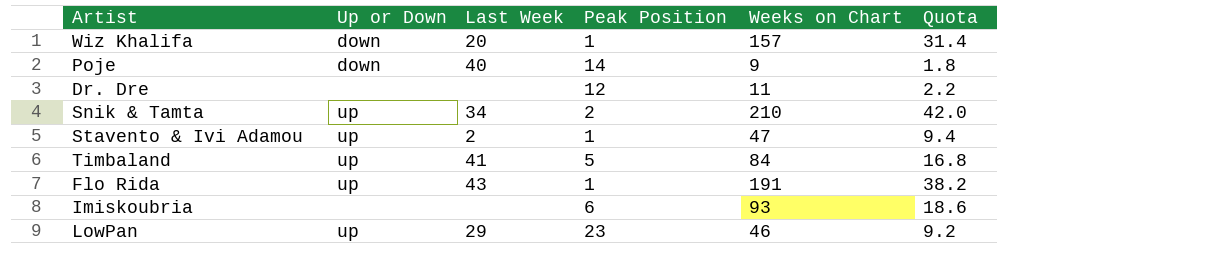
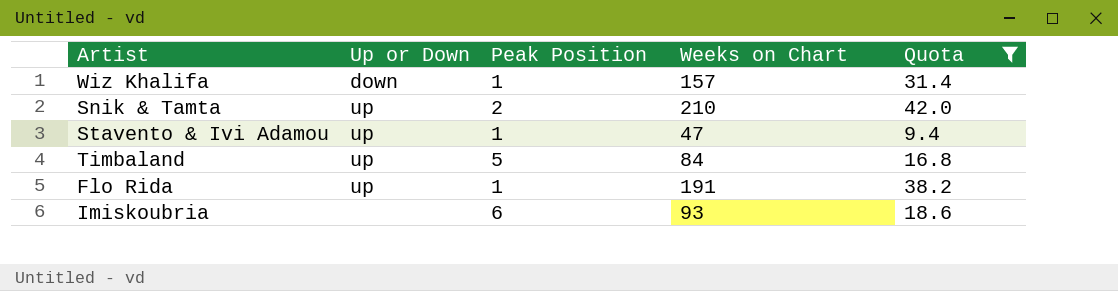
filter: none -> Quota >= 9.4
column Last Week | position: 3 -> none

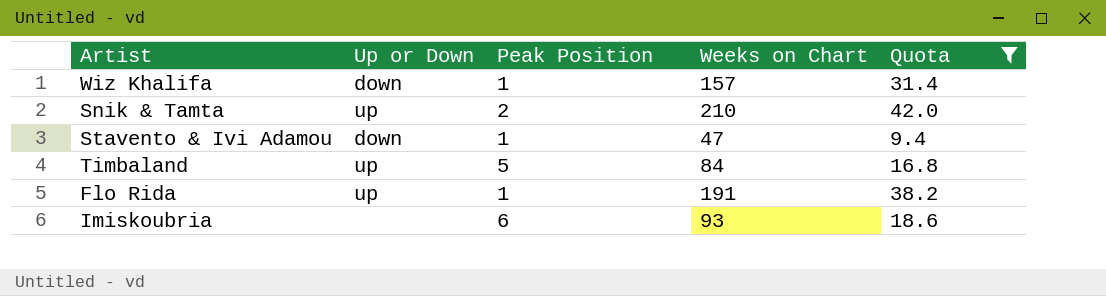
Stavento & Ivi Adamou | Up or Down: up -> down

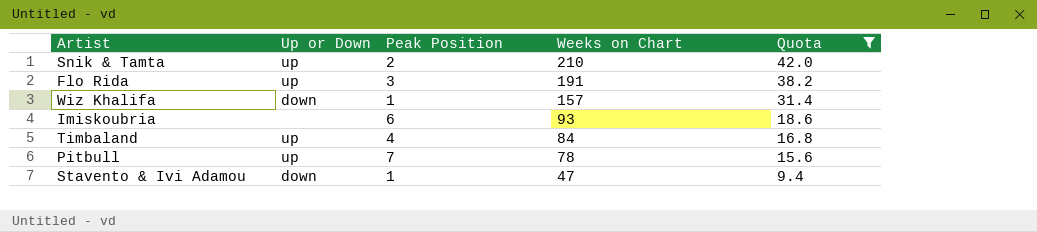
row order: none -> Weeks on Chart descending
Flo Rida | Peak Position: 1 -> 3
Timbaland | Peak Position: 5 -> 4
row Pitbull: none -> up | 7 | 78 | 15.6

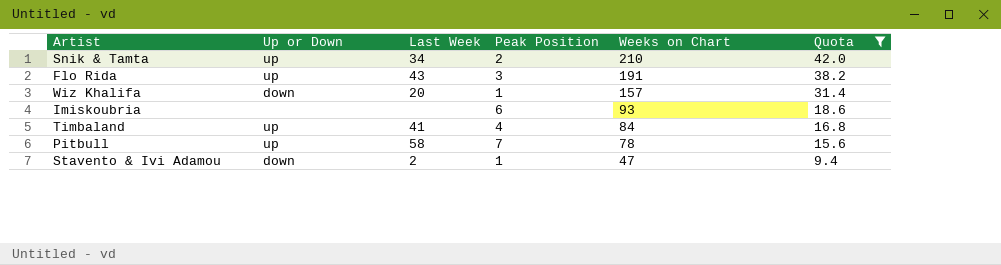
column Last Week | position: none -> 3

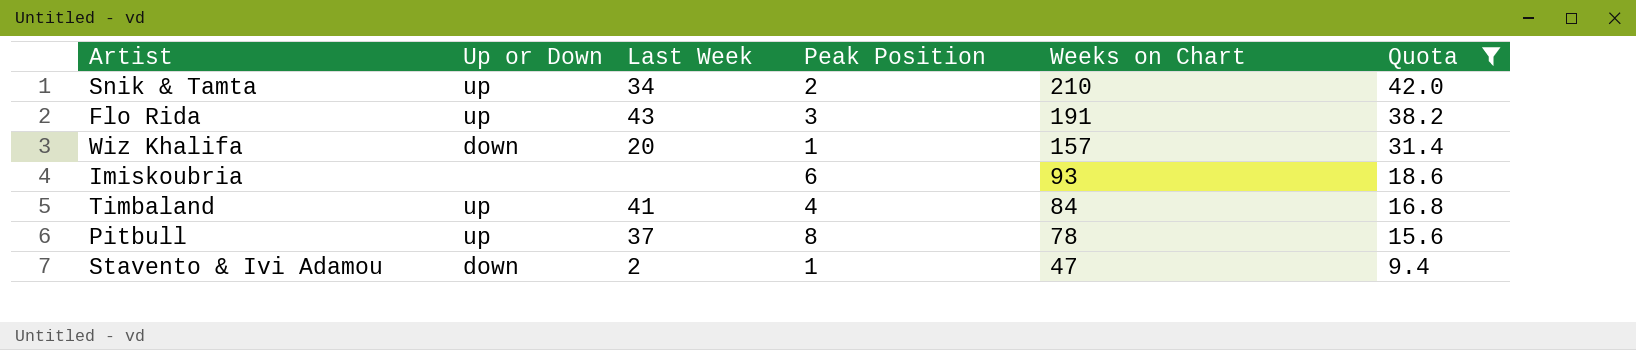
Pitbull | Last Week: 58 -> 37
Pitbull | Peak Position: 7 -> 8

